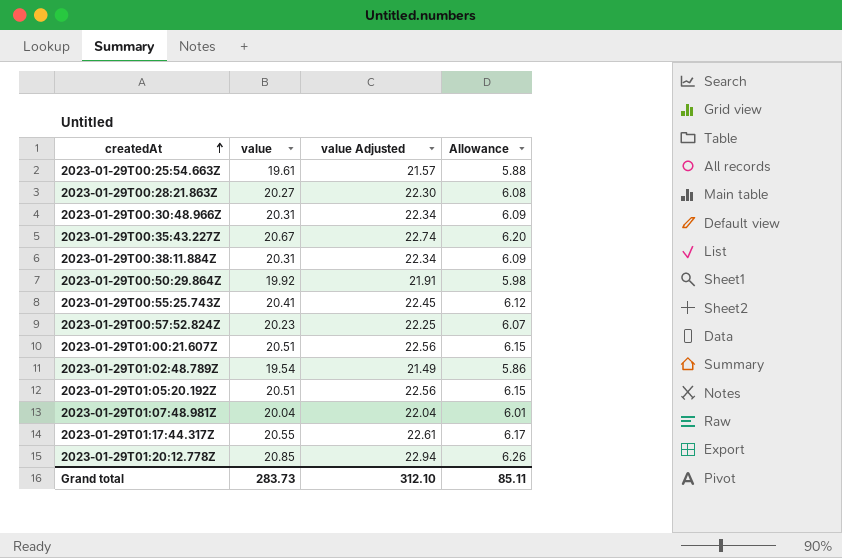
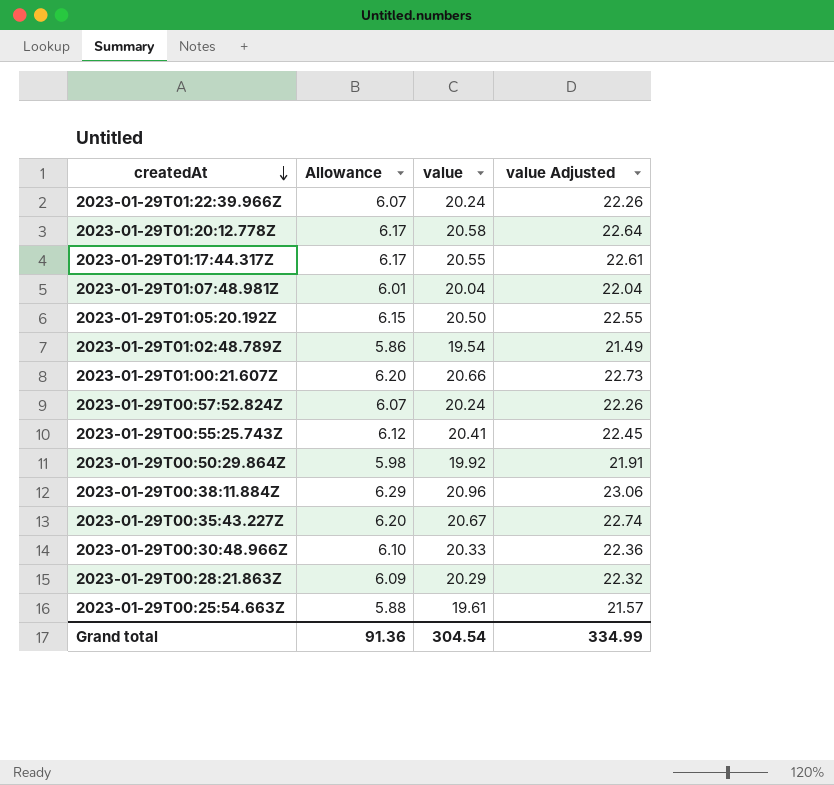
row order: createdAt ascending -> createdAt descending
column Allowance | position: 4 -> 2
row 2023-01-29T01:22:39.966Z: none -> 6.07 | 20.24 | 22.26
2023-01-29T01:20:12.778Z | Allowance: 6.26 -> 6.17
2023-01-29T01:20:12.778Z | value: 20.85 -> 20.58
2023-01-29T01:20:12.778Z | value Adjusted: 22.94 -> 22.64
2023-01-29T01:05:20.192Z | value: 20.51 -> 20.50
2023-01-29T01:05:20.192Z | value Adjusted: 22.56 -> 22.55
2023-01-29T01:00:21.607Z | Allowance: 6.15 -> 6.20
2023-01-29T01:00:21.607Z | value: 20.51 -> 20.66
2023-01-29T01:00:21.607Z | value Adjusted: 22.56 -> 22.73
2023-01-29T00:57:52.824Z | value: 20.23 -> 20.24
2023-01-29T00:57:52.824Z | value Adjusted: 22.25 -> 22.26
2023-01-29T00:38:11.884Z | Allowance: 6.09 -> 6.29
2023-01-29T00:38:11.884Z | value: 20.31 -> 20.96
2023-01-29T00:38:11.884Z | value Adjusted: 22.34 -> 23.06
2023-01-29T00:30:48.966Z | Allowance: 6.09 -> 6.10
2023-01-29T00:30:48.966Z | value: 20.31 -> 20.33
2023-01-29T00:30:48.966Z | value Adjusted: 22.34 -> 22.36
2023-01-29T00:28:21.863Z | Allowance: 6.08 -> 6.09
2023-01-29T00:28:21.863Z | value: 20.27 -> 20.29
2023-01-29T00:28:21.863Z | value Adjusted: 22.30 -> 22.32
Grand total | Allowance: 85.11 -> 91.36
Grand total | value: 283.73 -> 304.54
Grand total | value Adjusted: 312.10 -> 334.99

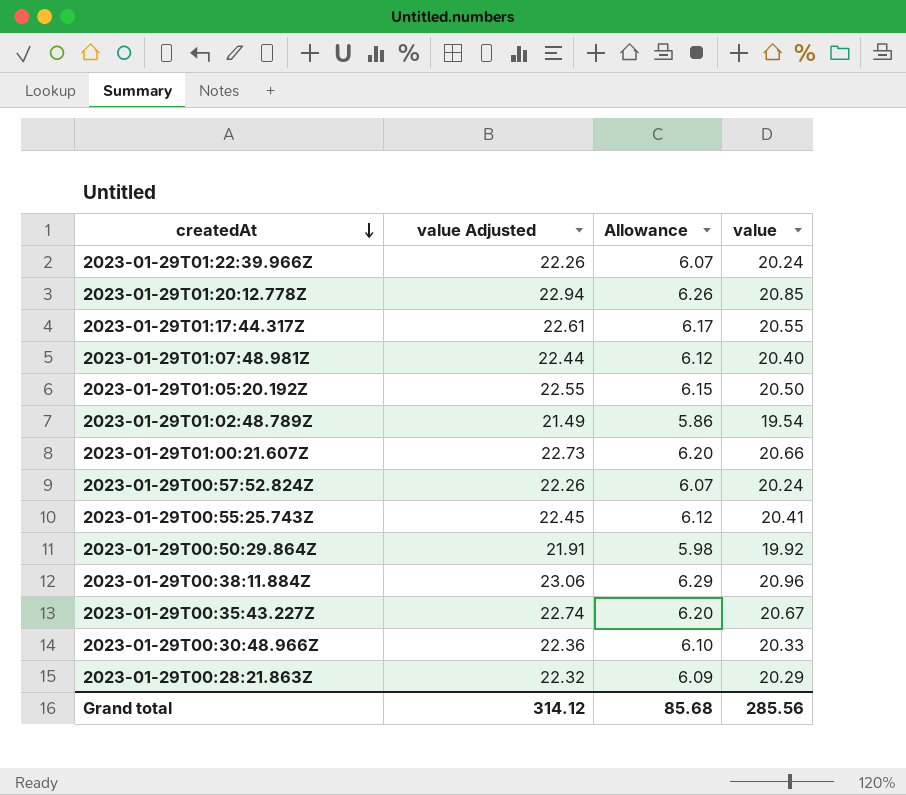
column value Adjusted | position: 4 -> 2
row 2023-01-29T00:25:54.663Z: 5.88 | 19.61 | 21.57 -> none
2023-01-29T01:20:12.778Z | value Adjusted: 22.64 -> 22.94
2023-01-29T01:20:12.778Z | Allowance: 6.17 -> 6.26
2023-01-29T01:20:12.778Z | value: 20.58 -> 20.85
2023-01-29T01:07:48.981Z | value Adjusted: 22.04 -> 22.44
2023-01-29T01:07:48.981Z | Allowance: 6.01 -> 6.12
2023-01-29T01:07:48.981Z | value: 20.04 -> 20.40
Grand total | value Adjusted: 334.99 -> 314.12
Grand total | Allowance: 91.36 -> 85.68
Grand total | value: 304.54 -> 285.56

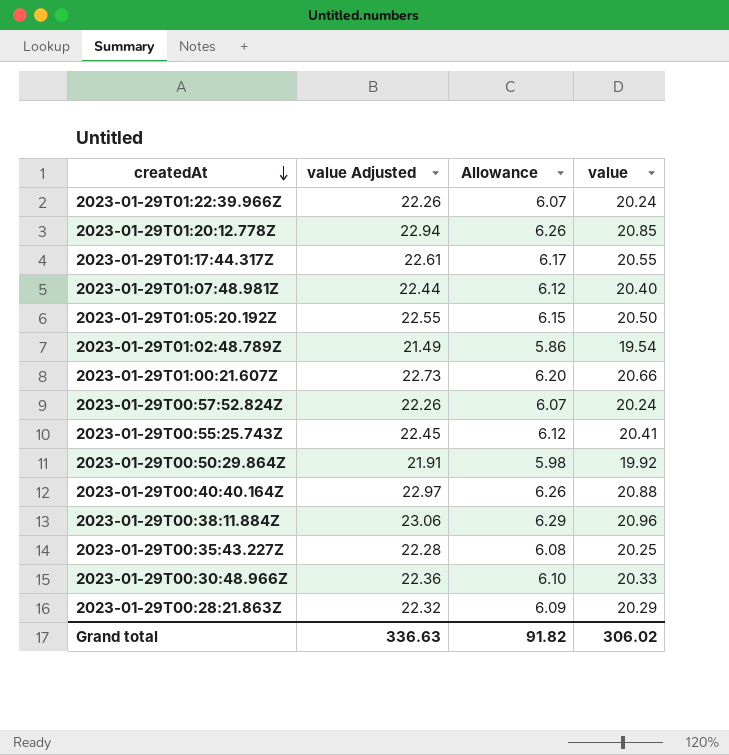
row 2023-01-29T00:40:40.164Z: none -> 22.97 | 6.26 | 20.88
2023-01-29T00:35:43.227Z | value Adjusted: 22.74 -> 22.28
2023-01-29T00:35:43.227Z | Allowance: 6.20 -> 6.08
2023-01-29T00:35:43.227Z | value: 20.67 -> 20.25
Grand total | value Adjusted: 314.12 -> 336.63
Grand total | Allowance: 85.68 -> 91.82
Grand total | value: 285.56 -> 306.02

